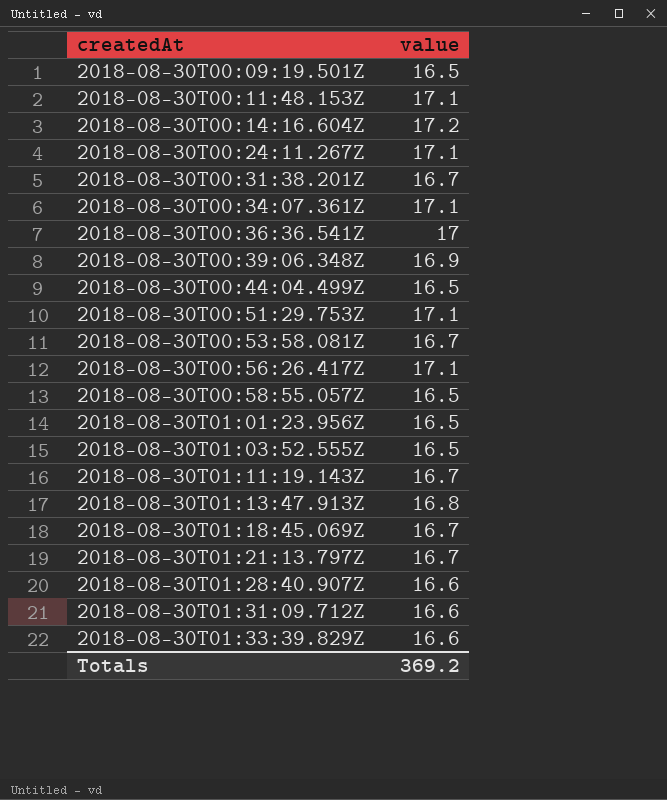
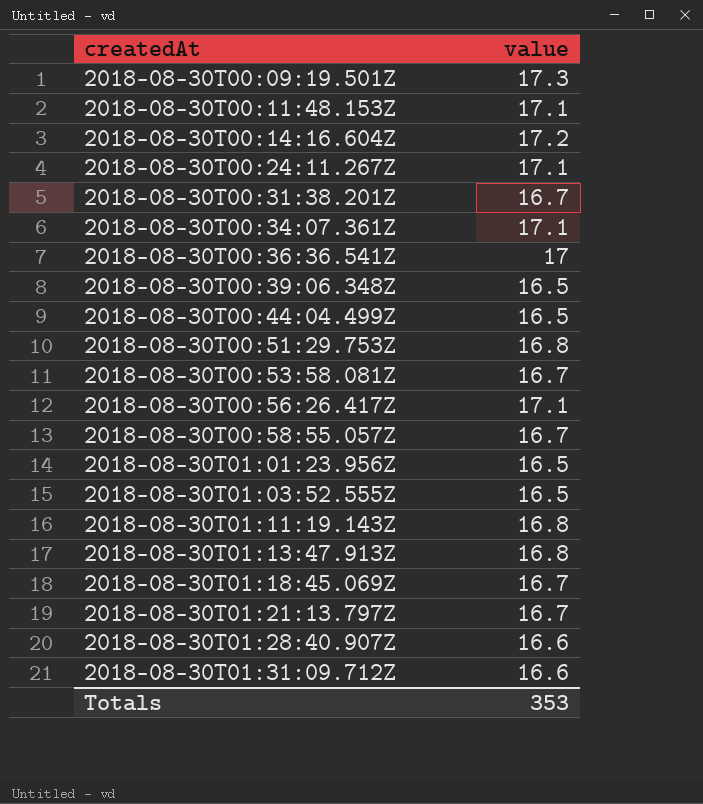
row 2018-08-30T01:33:39.829Z: 16.6 -> none
2018-08-30T00:09:19.501Z | value: 16.5 -> 17.3
2018-08-30T00:39:06.348Z | value: 16.9 -> 16.5
2018-08-30T00:51:29.753Z | value: 17.1 -> 16.8
2018-08-30T00:58:55.057Z | value: 16.5 -> 16.7
2018-08-30T01:11:19.143Z | value: 16.7 -> 16.8
Totals | value: 369.2 -> 353

